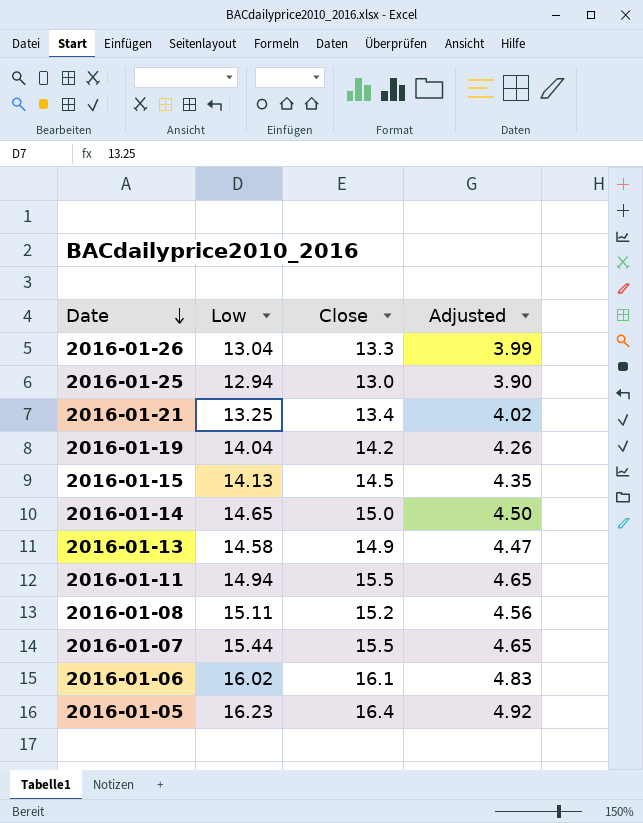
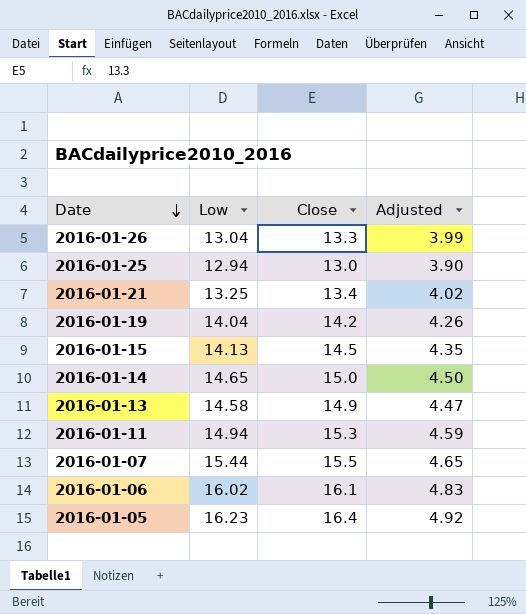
row 2016-01-08: 15.11 | 15.2 | 4.56 -> none
2016-01-11 | Close: 15.5 -> 15.3
2016-01-11 | Adjusted: 4.65 -> 4.59

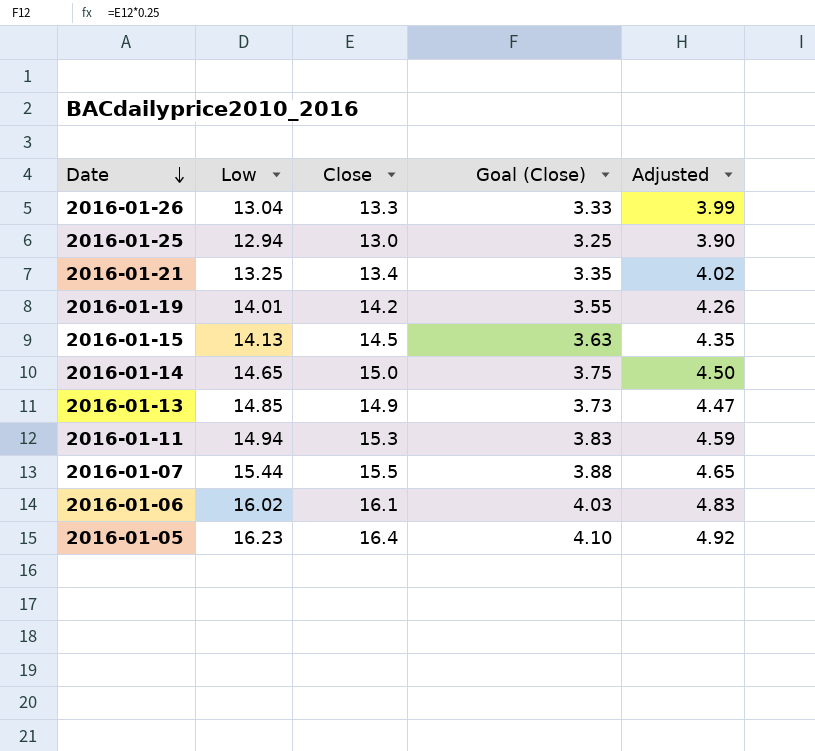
column Goal (Close) | formula: none -> [Close] * 0.25
2016-01-19 | Low: 14.04 -> 14.01
2016-01-13 | Low: 14.58 -> 14.85

